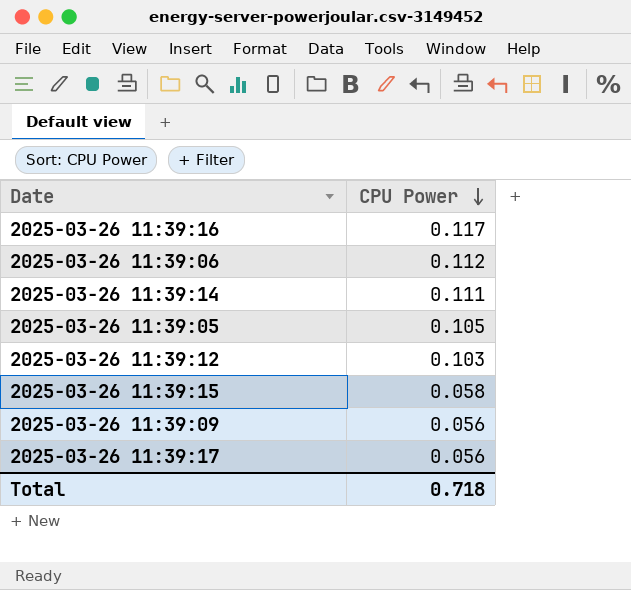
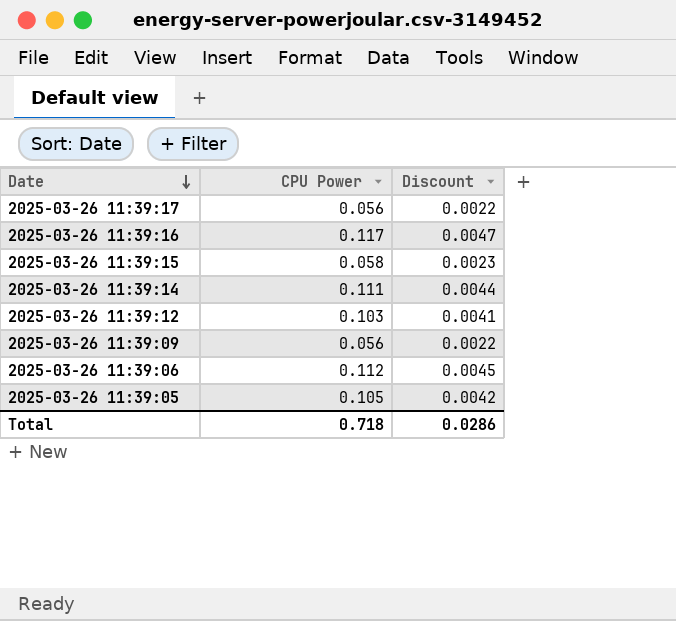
row order: CPU Power descending -> Date descending
column Discount | formula: none -> [CPU Power] * 0.04

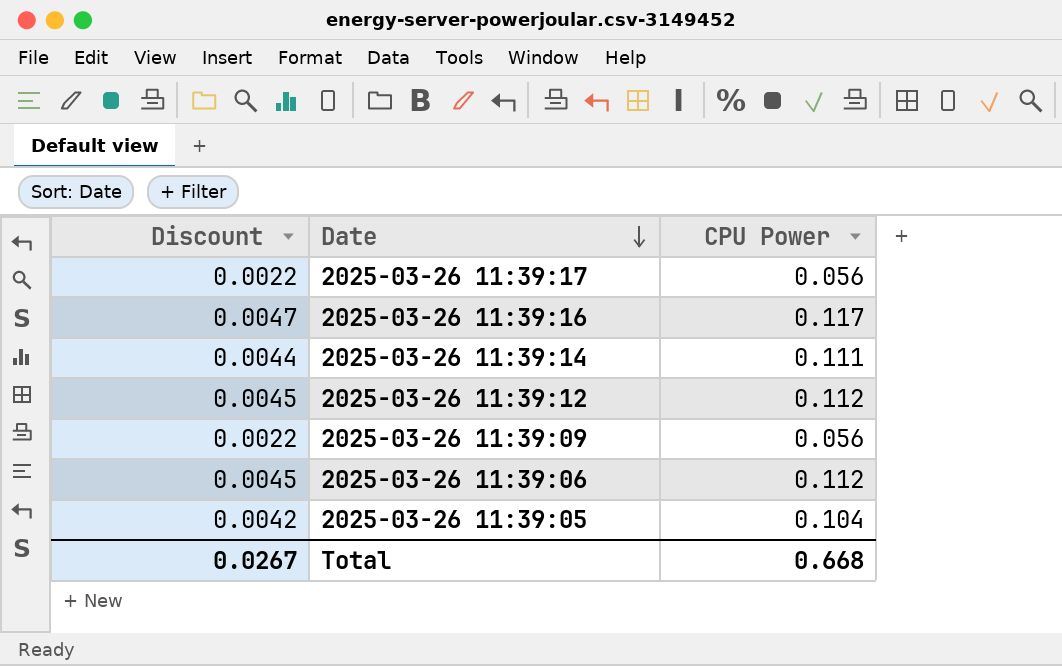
column Discount | position: 3 -> 1
row 2025-03-26 11:39:15: 0.058 | 0.0023 -> none
2025-03-26 11:39:12 | Discount: 0.0041 -> 0.0045
2025-03-26 11:39:12 | CPU Power: 0.103 -> 0.112
2025-03-26 11:39:05 | CPU Power: 0.105 -> 0.104
Total | Discount: 0.0286 -> 0.0267
Total | CPU Power: 0.718 -> 0.668

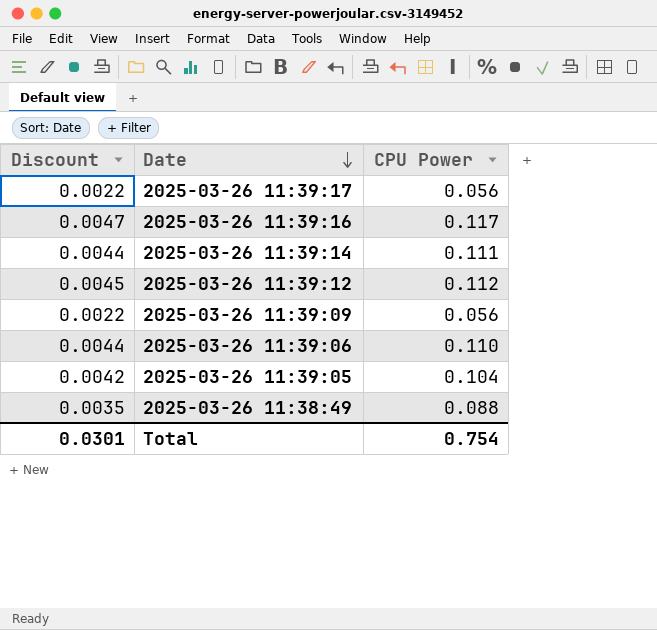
2025-03-26 11:39:06 | Discount: 0.0045 -> 0.0044
2025-03-26 11:39:06 | CPU Power: 0.112 -> 0.110
row 2025-03-26 11:38:49: none -> 0.0035 | 0.088
Total | Discount: 0.0267 -> 0.0301
Total | CPU Power: 0.668 -> 0.754

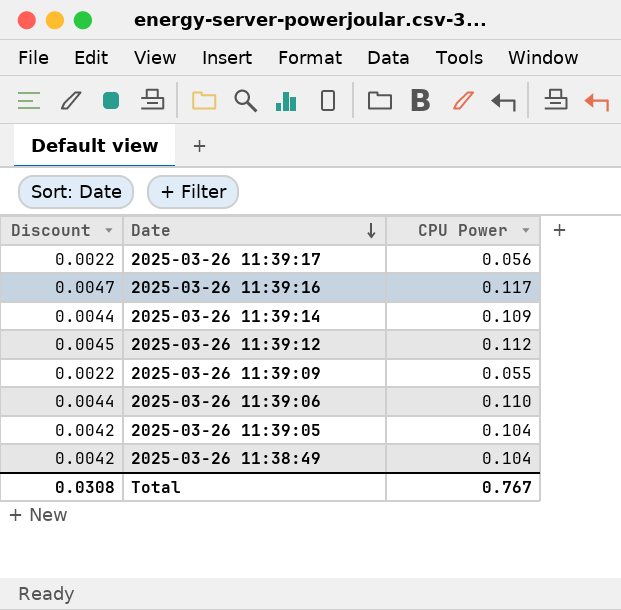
2025-03-26 11:39:14 | CPU Power: 0.111 -> 0.109
2025-03-26 11:39:09 | CPU Power: 0.056 -> 0.055
2025-03-26 11:38:49 | Discount: 0.0035 -> 0.0042
2025-03-26 11:38:49 | CPU Power: 0.088 -> 0.104
Total | Discount: 0.0301 -> 0.0308
Total | CPU Power: 0.754 -> 0.767

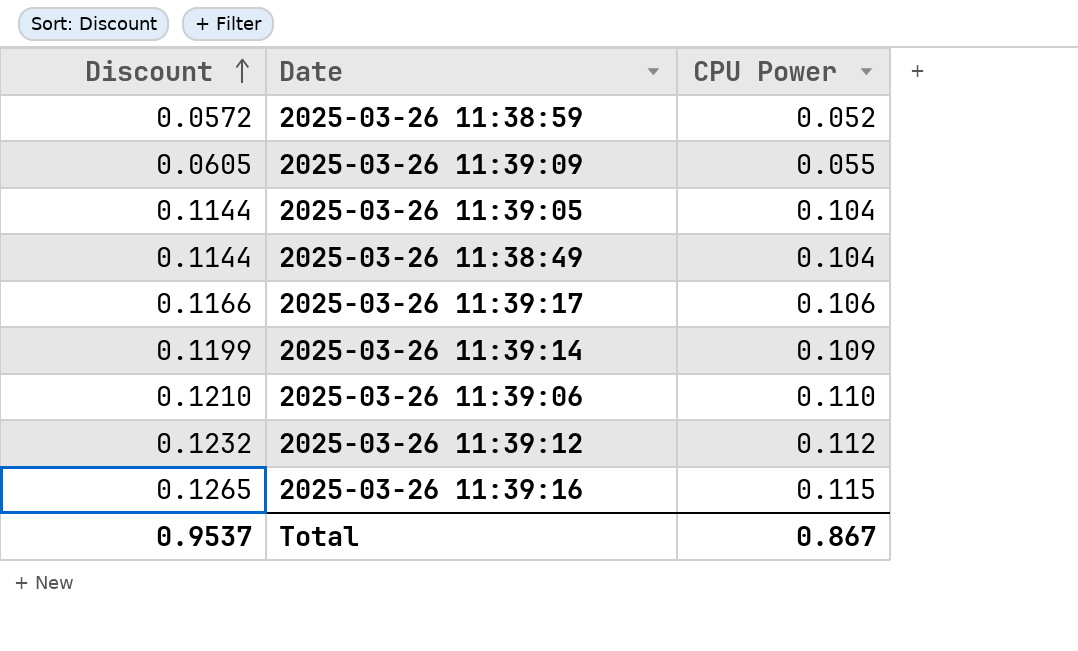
row order: Date descending -> Discount ascending
column Discount | formula: [CPU Power] * 0.04 -> [CPU Power] * 1.1
row 2025-03-26 11:38:59: none -> 0.0572 | 0.052
2025-03-26 11:39:17 | CPU Power: 0.056 -> 0.106
2025-03-26 11:39:16 | CPU Power: 0.117 -> 0.115
Total | Discount: 0.0308 -> 0.9537
Total | CPU Power: 0.767 -> 0.867

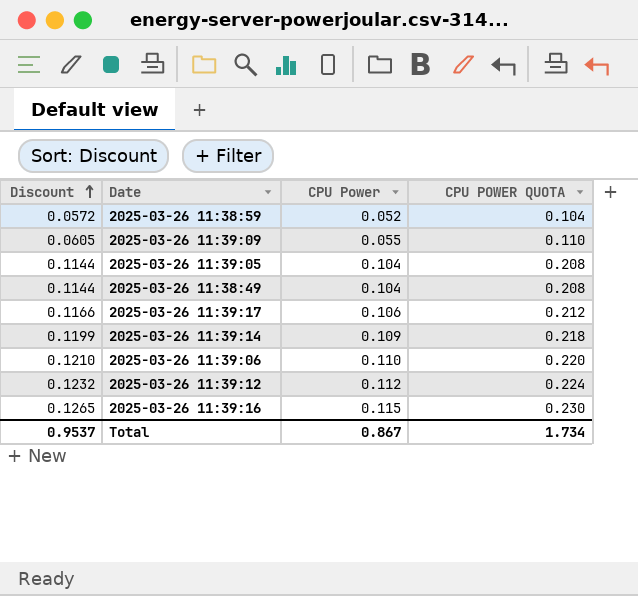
column CPU POWER QUOTA | formula: none -> [CPU Power] * 2

